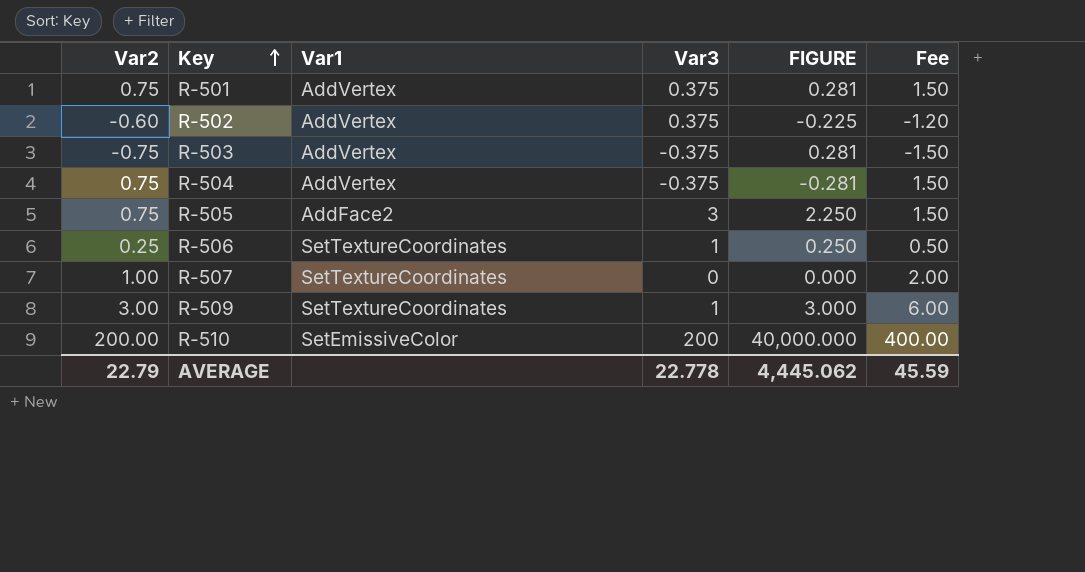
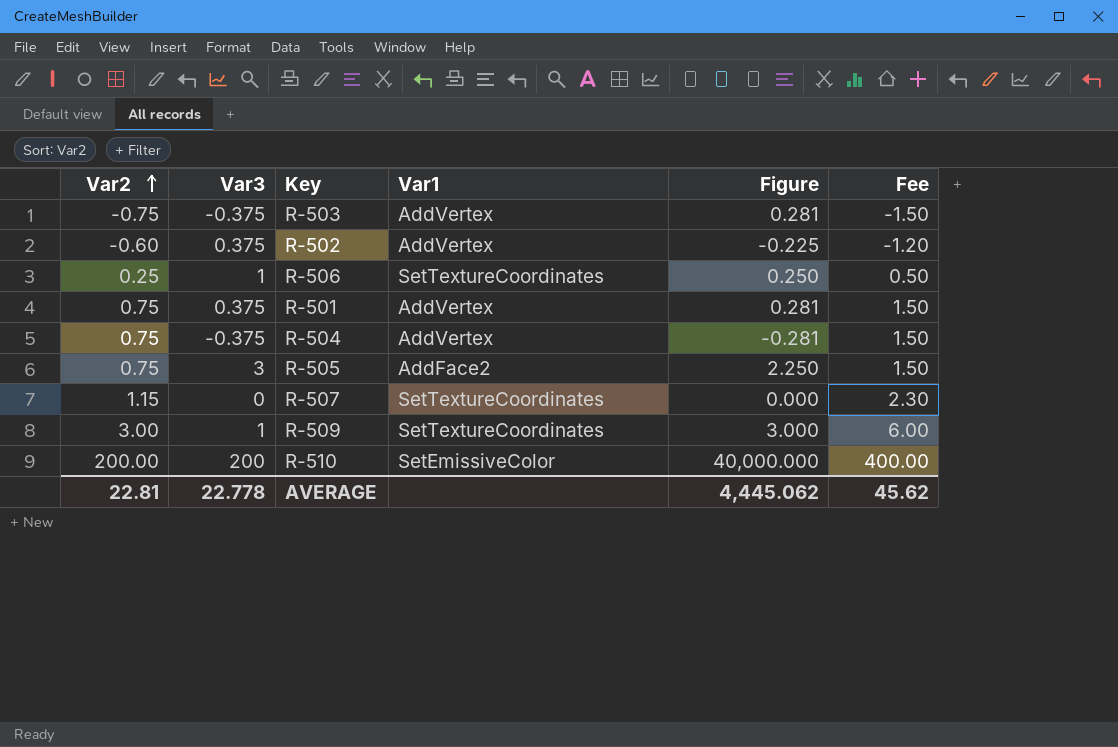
row order: Key ascending -> Var2 ascending
column Var3 | position: 4 -> 2
column name: FIGURE -> Figure
R-507 | Var2: 1.00 -> 1.15
R-507 | Fee: 2.00 -> 2.30
AVERAGE | Var2: 22.79 -> 22.81
AVERAGE | Fee: 45.59 -> 45.62

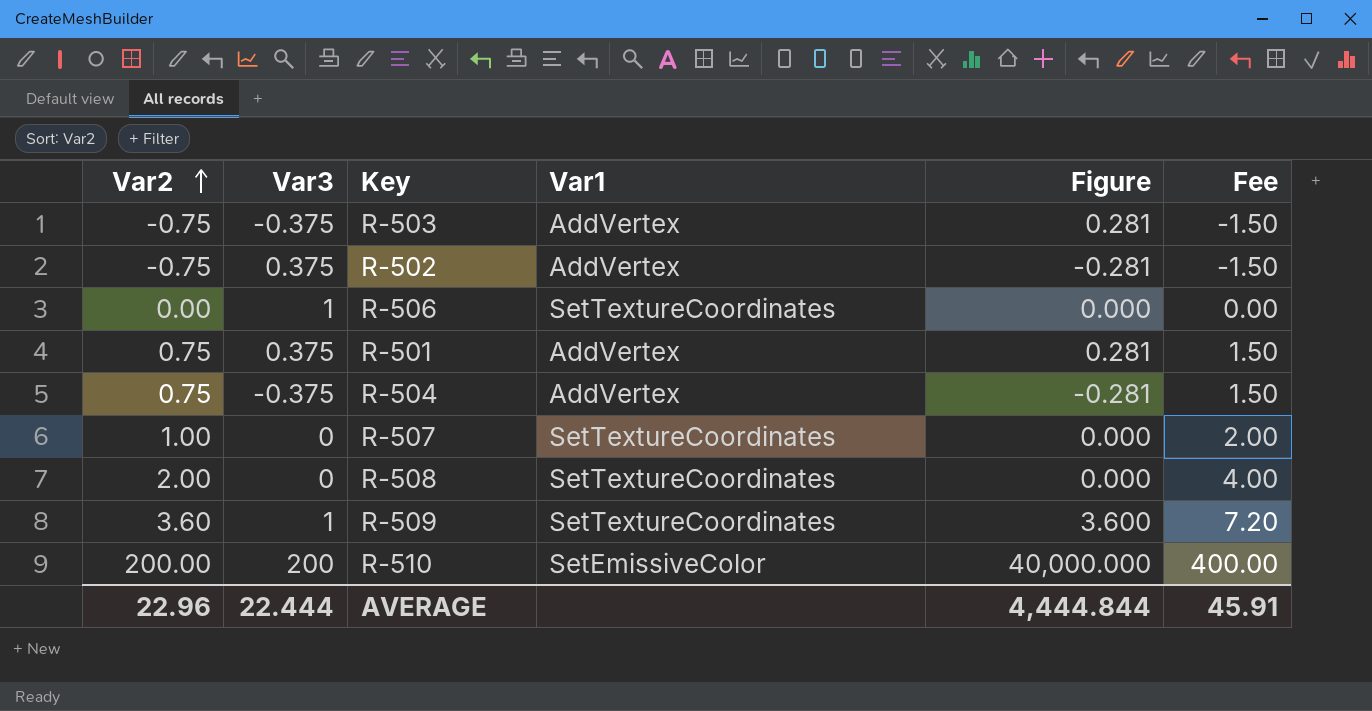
row R-505: 0.75 | 3 | AddFace2 | 2.250 | 1.50 -> none
R-502 | Var2: -0.60 -> -0.75
R-502 | Figure: -0.225 -> -0.281
R-502 | Fee: -1.20 -> -1.50
R-506 | Var2: 0.25 -> 0.00
R-506 | Figure: 0.250 -> 0.000
R-506 | Fee: 0.50 -> 0.00
R-507 | Var2: 1.15 -> 1.00
R-507 | Fee: 2.30 -> 2.00
row R-508: none -> 2.00 | 0 | SetTextureCoordinates | 0.000 | 4.00
R-509 | Var2: 3.00 -> 3.60
R-509 | Figure: 3.000 -> 3.600
R-509 | Fee: 6.00 -> 7.20
AVERAGE | Var2: 22.81 -> 22.96
AVERAGE | Var3: 22.778 -> 22.444
AVERAGE | Figure: 4,445.062 -> 4,444.844
AVERAGE | Fee: 45.62 -> 45.91

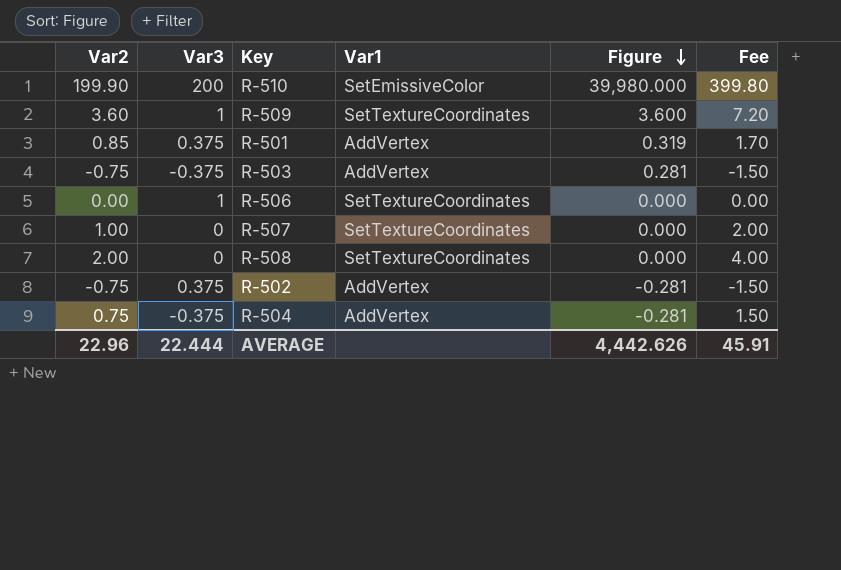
row order: Var2 ascending -> Figure descending
R-510 | Var2: 200.00 -> 199.90
R-510 | Figure: 40,000.000 -> 39,980.000
R-510 | Fee: 400.00 -> 399.80
R-501 | Var2: 0.75 -> 0.85
R-501 | Figure: 0.281 -> 0.319
R-501 | Fee: 1.50 -> 1.70
AVERAGE | Figure: 4,444.844 -> 4,442.626

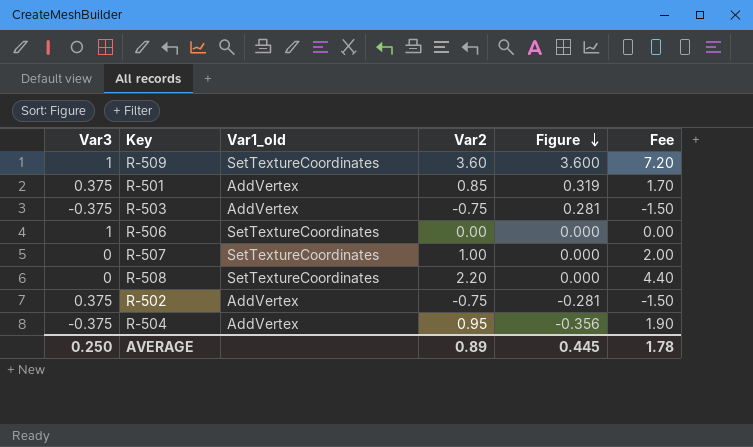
column name: Var1 -> Var1_old
column Var2 | position: 1 -> 4
row R-510: 199.90 | 200 | SetEmissiveColor | 39,980.000 | 399.80 -> none
R-508 | Var2: 2.00 -> 2.20
R-508 | Fee: 4.00 -> 4.40
R-504 | Var2: 0.75 -> 0.95
R-504 | Figure: -0.281 -> -0.356
R-504 | Fee: 1.50 -> 1.90
AVERAGE | Var3: 22.444 -> 0.250
AVERAGE | Var2: 22.96 -> 0.89
AVERAGE | Figure: 4,442.626 -> 0.445
AVERAGE | Fee: 45.91 -> 1.78

